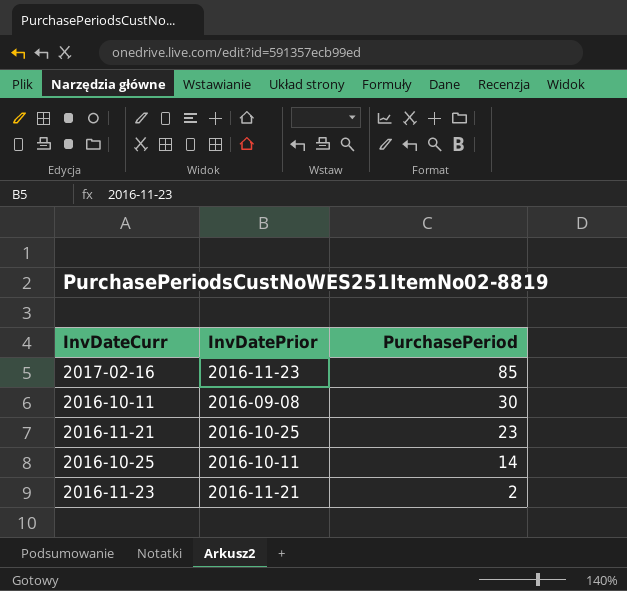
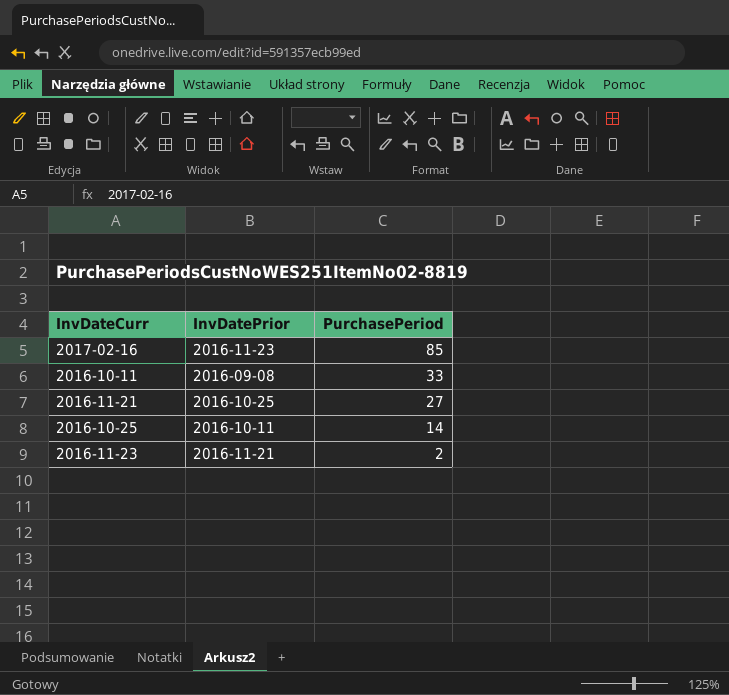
2016-10-11 | PurchasePeriod: 30 -> 33
2016-11-21 | PurchasePeriod: 23 -> 27

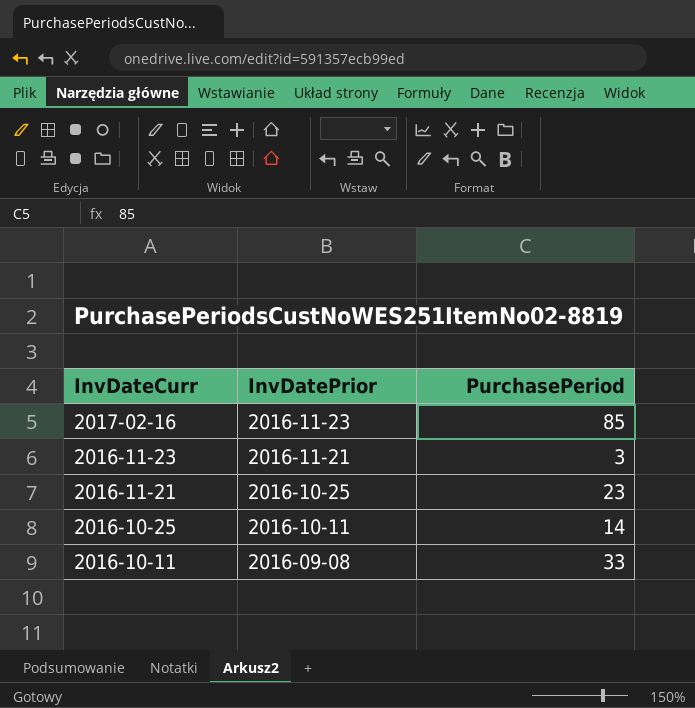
row order: PurchasePeriod descending -> InvDateCurr descending
2016-11-23 | PurchasePeriod: 2 -> 3
2016-11-21 | PurchasePeriod: 27 -> 23

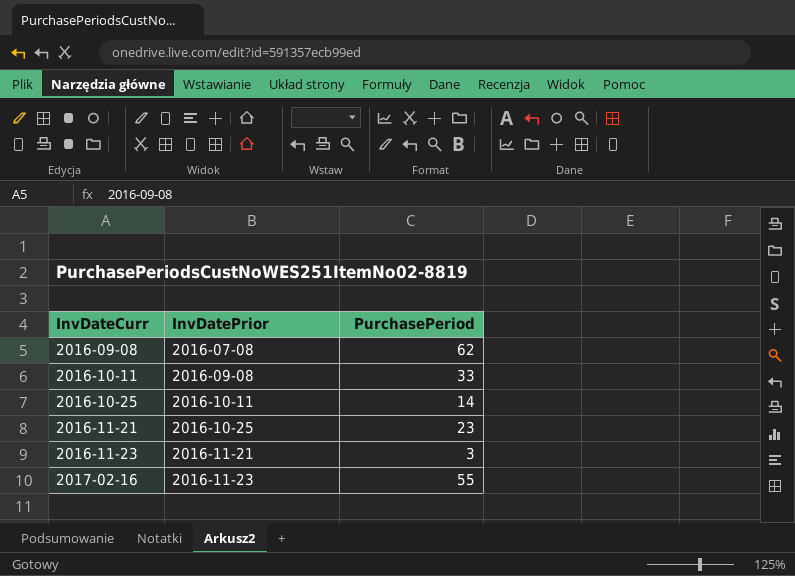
row order: InvDateCurr descending -> InvDateCurr ascending
row 2016-09-08: none -> 2016-07-08 | 62
2017-02-16 | PurchasePeriod: 85 -> 55

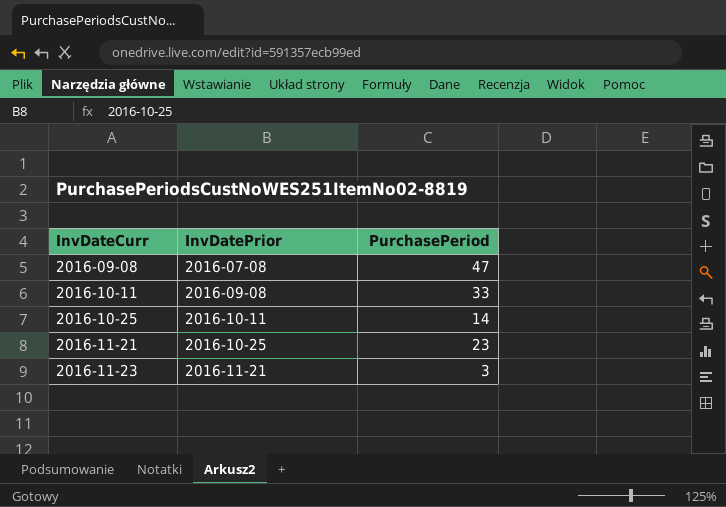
row 2017-02-16: 2016-11-23 | 55 -> none
2016-09-08 | PurchasePeriod: 62 -> 47

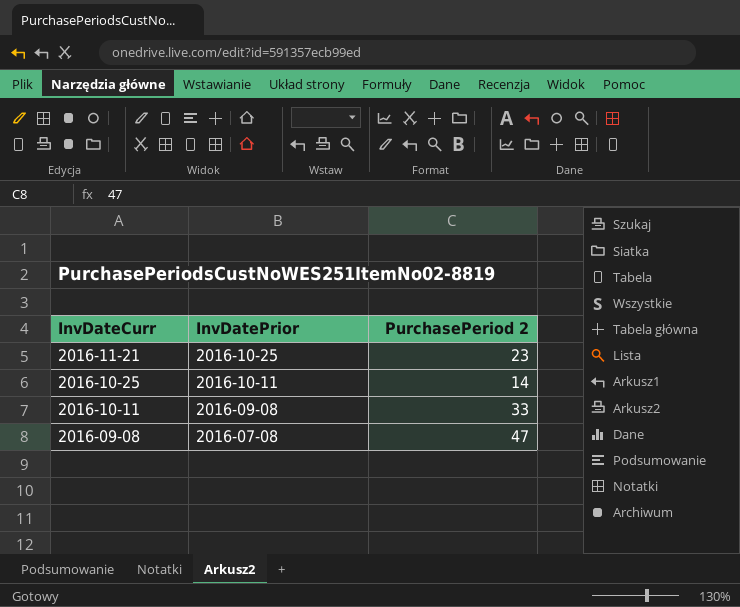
row order: InvDateCurr ascending -> InvDateCurr descending
column name: PurchasePeriod -> PurchasePeriod 2
row 2016-11-23: 2016-11-21 | 3 -> none

